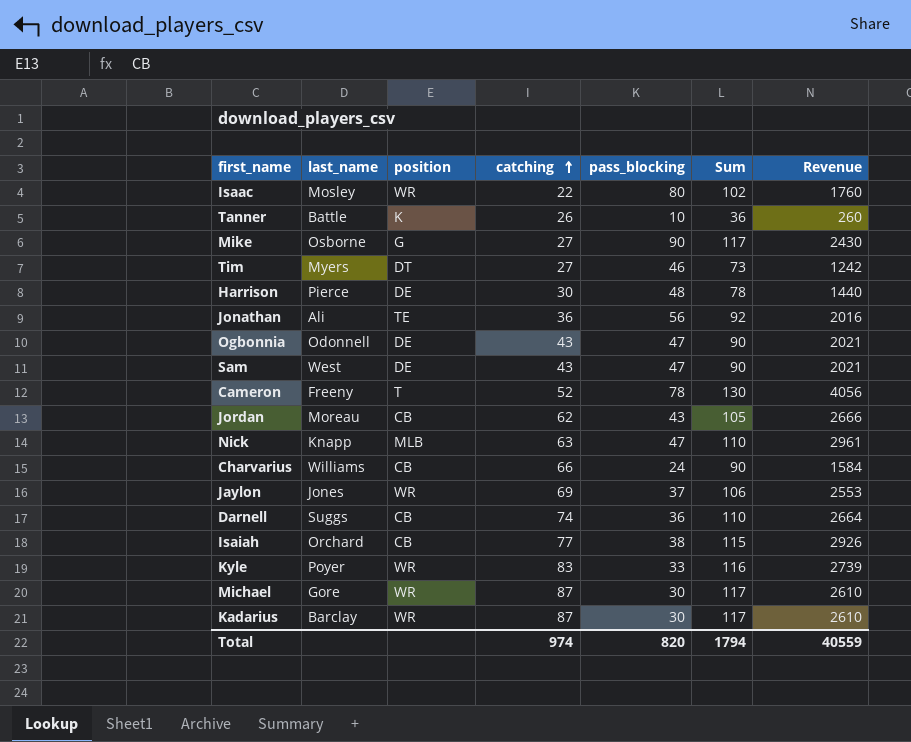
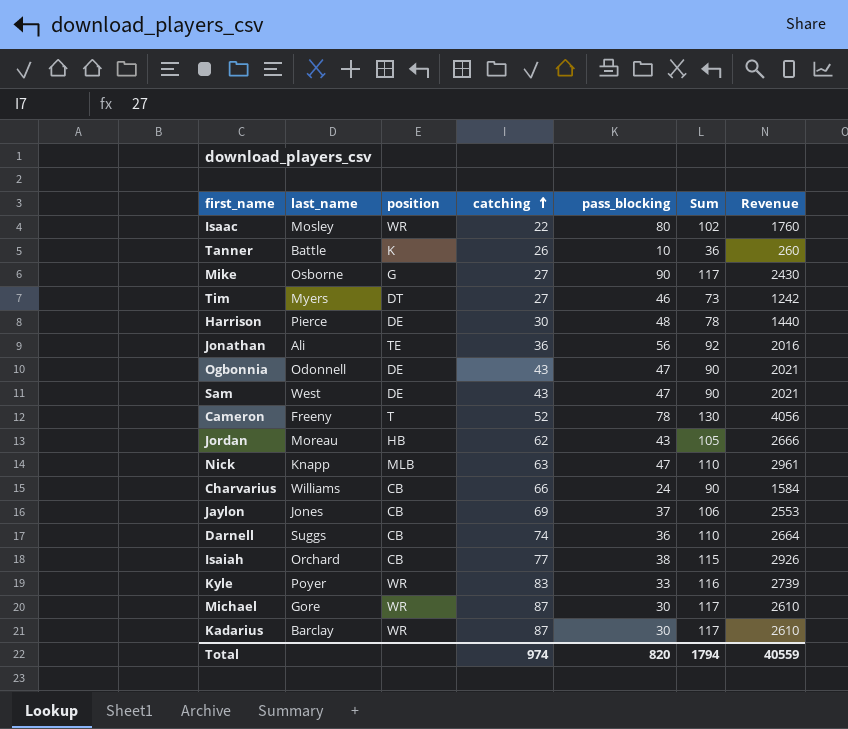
Jordan | position: CB -> HB
Jaylon | position: WR -> CB

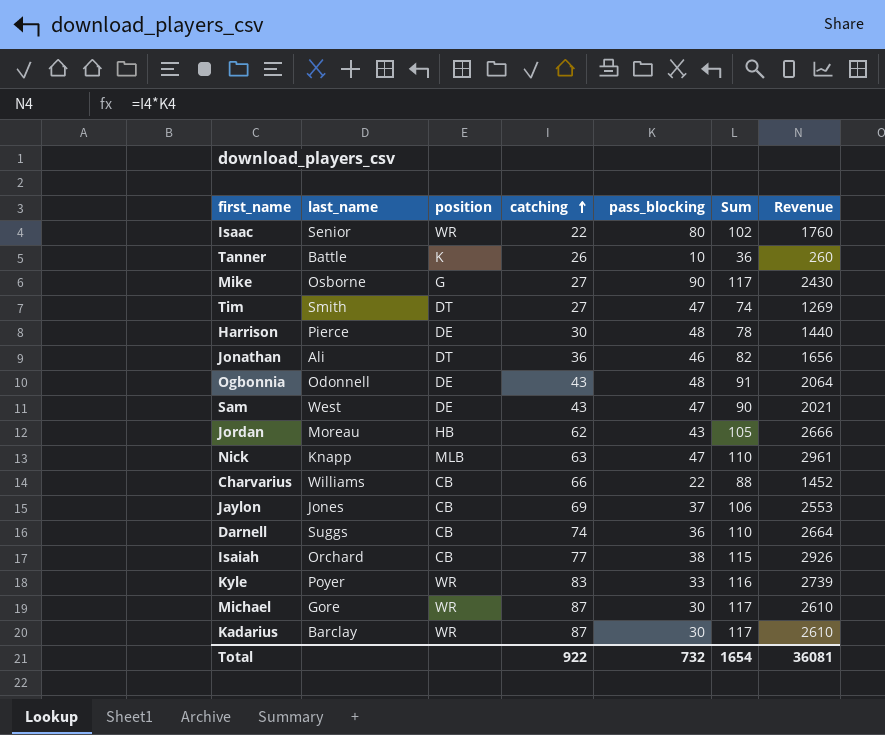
row Cameron: Freeny | T | 52 | 78 | 130 | 4056 -> none
Isaac | last_name: Mosley -> Senior
Tim | last_name: Myers -> Smith
Tim | pass_blocking: 46 -> 47
Tim | Sum: 73 -> 74
Tim | Revenue: 1242 -> 1269
Jonathan | position: TE -> DT
Jonathan | pass_blocking: 56 -> 46
Jonathan | Sum: 92 -> 82
Jonathan | Revenue: 2016 -> 1656
Ogbonnia | pass_blocking: 47 -> 48
Ogbonnia | Sum: 90 -> 91
Ogbonnia | Revenue: 2021 -> 2064
Charvarius | pass_blocking: 24 -> 22
Charvarius | Sum: 90 -> 88
Charvarius | Revenue: 1584 -> 1452
Total | catching: 974 -> 922
Total | pass_blocking: 820 -> 732
Total | Sum: 1794 -> 1654
Total | Revenue: 40559 -> 36081

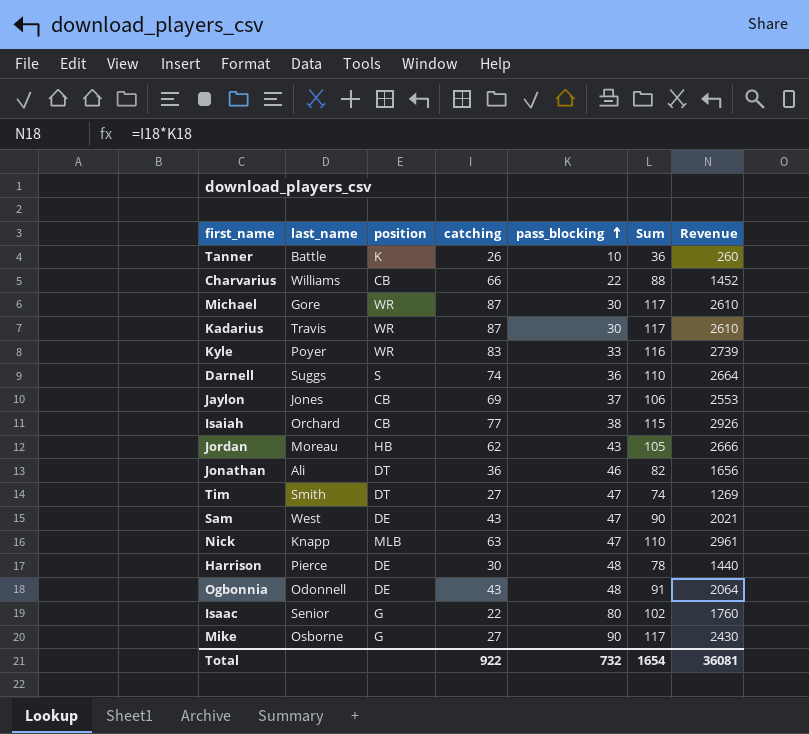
row order: catching ascending -> pass_blocking ascending
Kadarius | last_name: Barclay -> Travis
Darnell | position: CB -> S
Isaac | position: WR -> G

